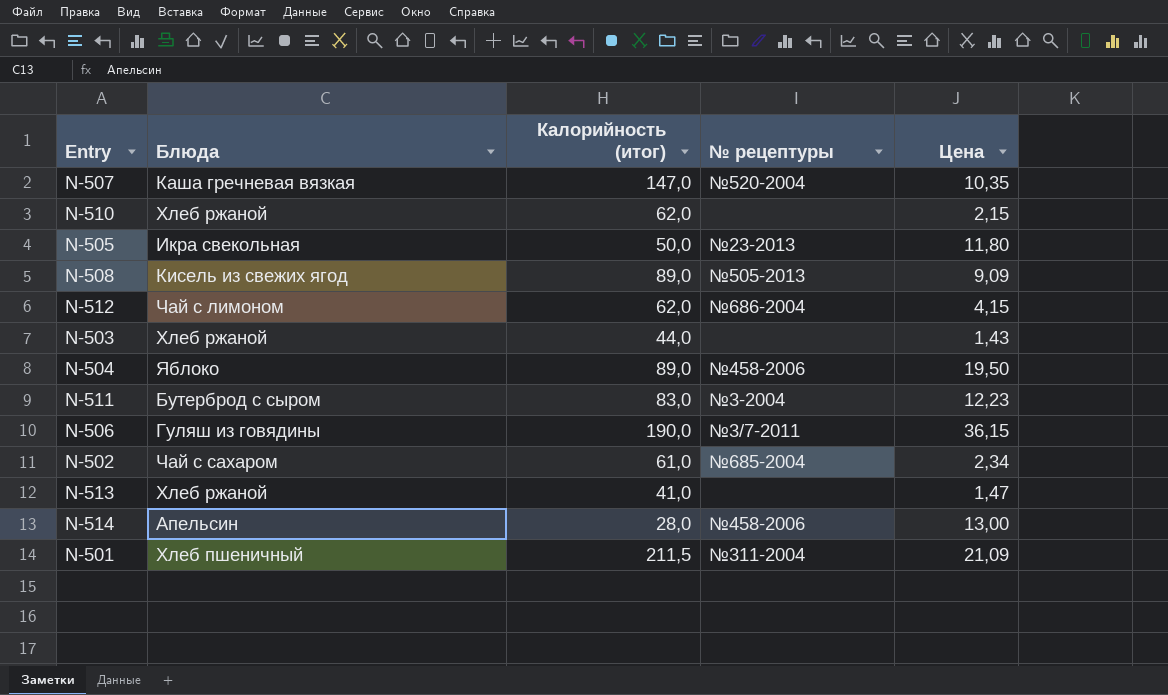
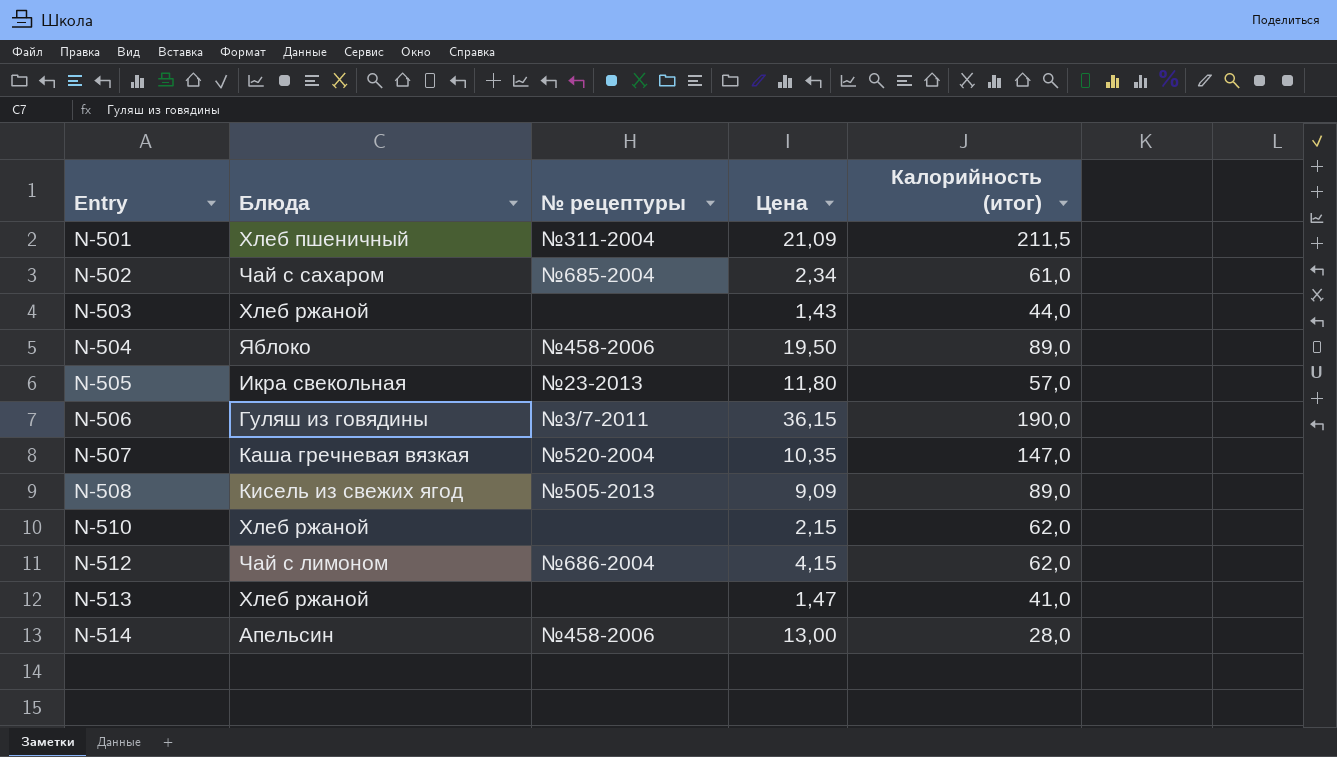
row order: none -> Entry ascending
column Калорийность (итог) | position: 3 -> 5
row N-511: Бутерброд с сыром | 83,0 | №3-2004 | 12,23 -> none
N-505 | Калорийность (итог): 50,0 -> 57,0

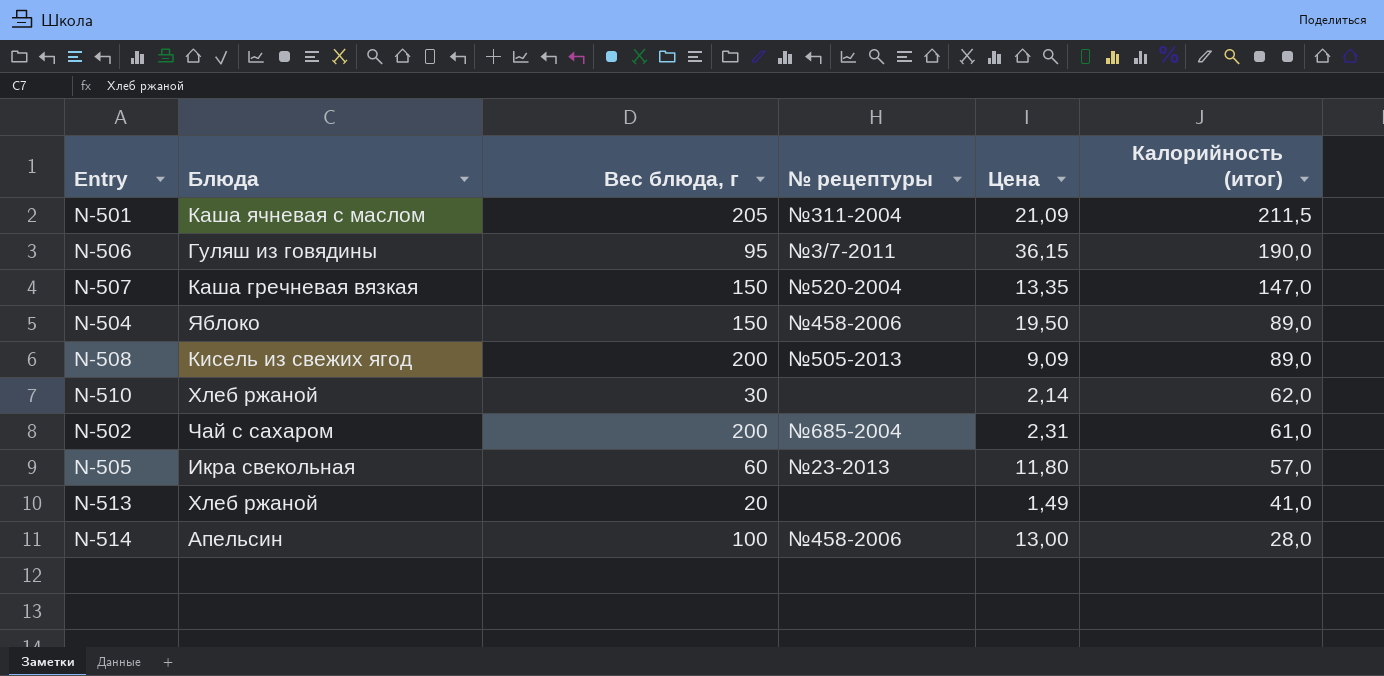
row order: Entry ascending -> Калорийность (итог) descending
column Вес блюда, г | position: none -> 3
row N-503: Хлеб ржаной | none | 1,43 | 44,0 -> none
row N-512: Чай с лимоном | №686-2004 | 4,15 | 62,0 -> none
N-501 | Блюда: Хлеб пшеничный -> Каша ячневая с маслом
N-507 | Цена: 10,35 -> 13,35
N-510 | Цена: 2,15 -> 2,14
N-502 | Цена: 2,34 -> 2,31
N-513 | Цена: 1,47 -> 1,49

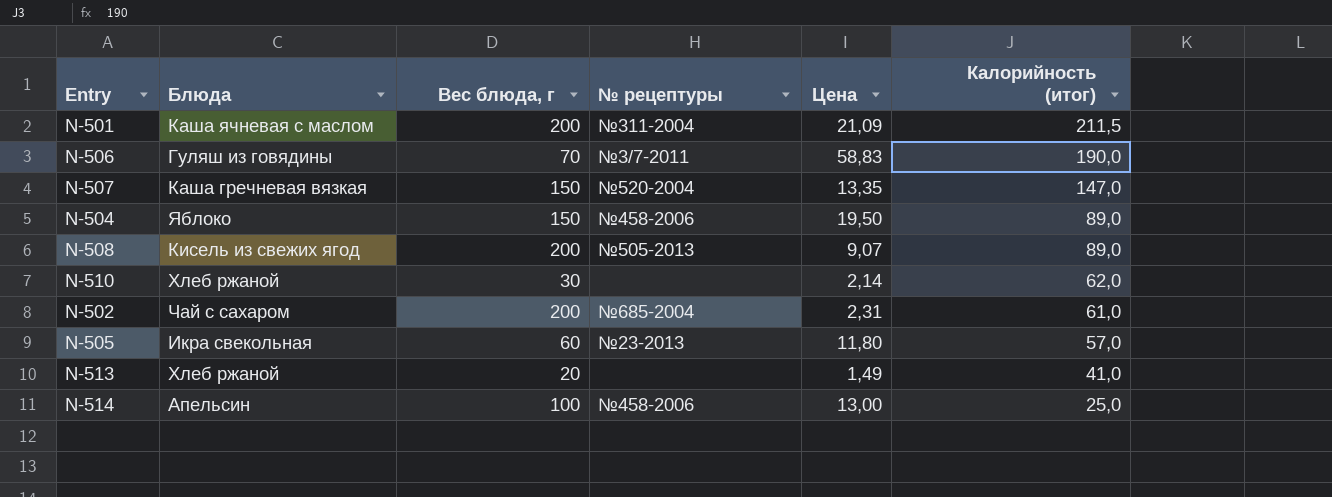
N-501 | Вес блюда, г: 205 -> 200
N-506 | Вес блюда, г: 95 -> 70
N-506 | Цена: 36,15 -> 58,83
N-508 | Цена: 9,09 -> 9,07
N-514 | Калорийность (итог): 28,0 -> 25,0

